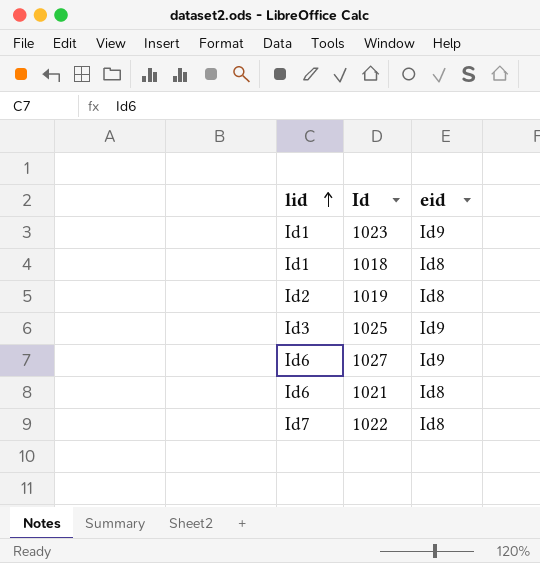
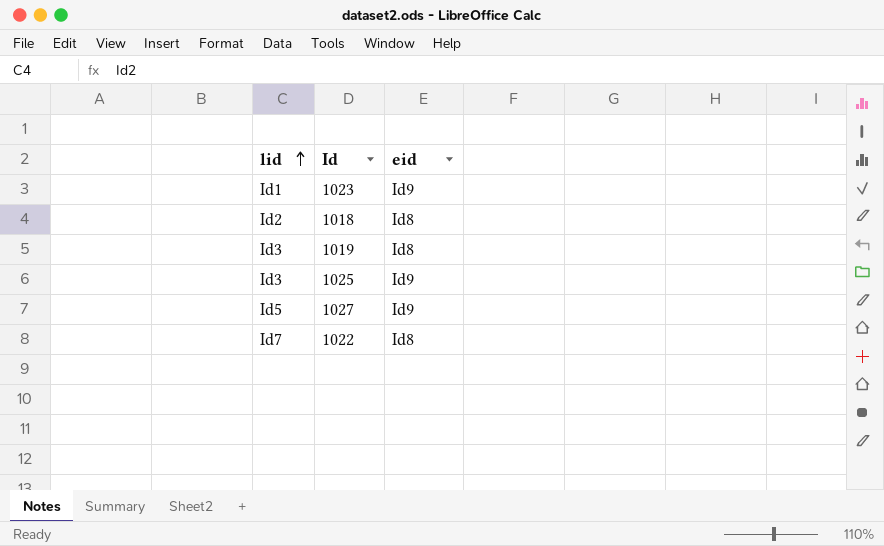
row 1021: Id6 | Id8 -> none
1018 | lid: Id1 -> Id2
1019 | lid: Id2 -> Id3
1027 | lid: Id6 -> Id5

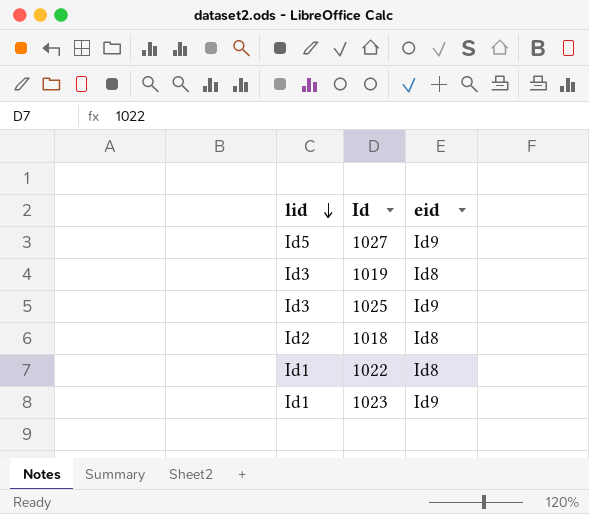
row order: lid ascending -> lid descending
1022 | lid: Id7 -> Id1

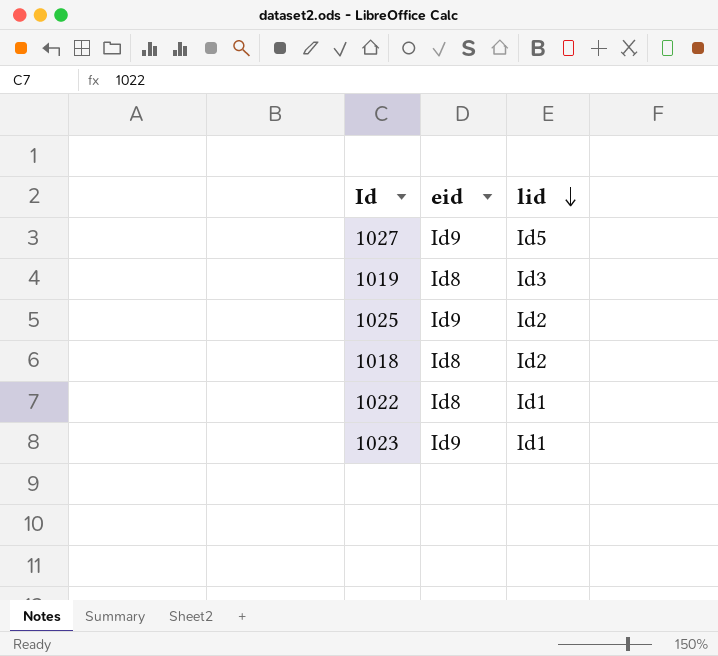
column lid | position: 1 -> 3
1025 | lid: Id3 -> Id2

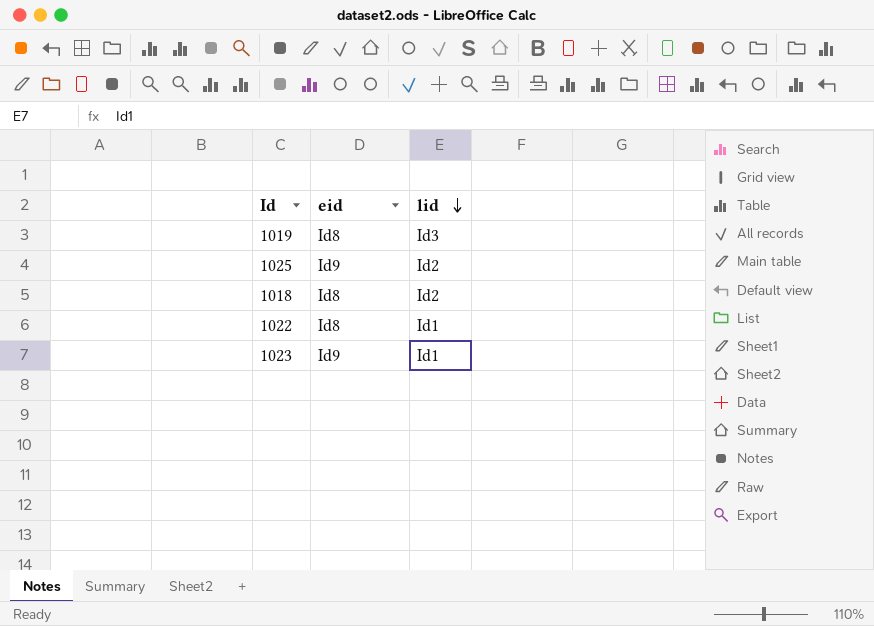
row 1027: Id9 | Id5 -> none

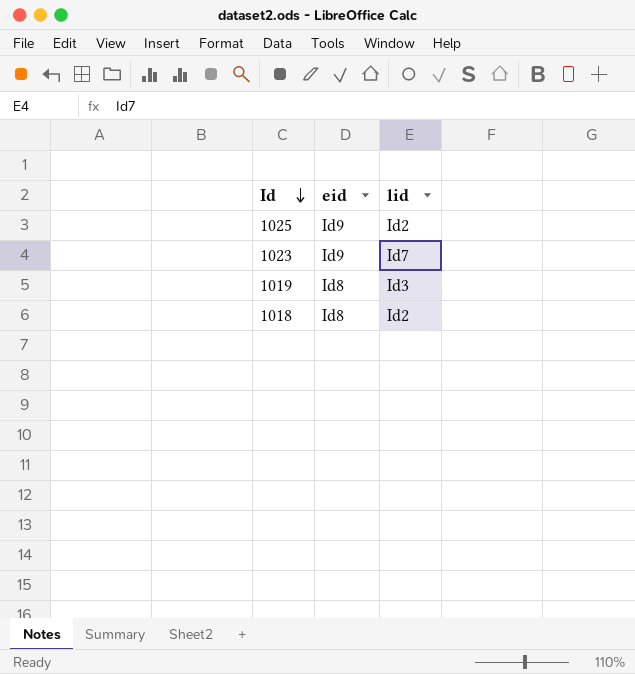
row order: lid descending -> Id descending
row 1022: Id8 | Id1 -> none
1023 | lid: Id1 -> Id7

